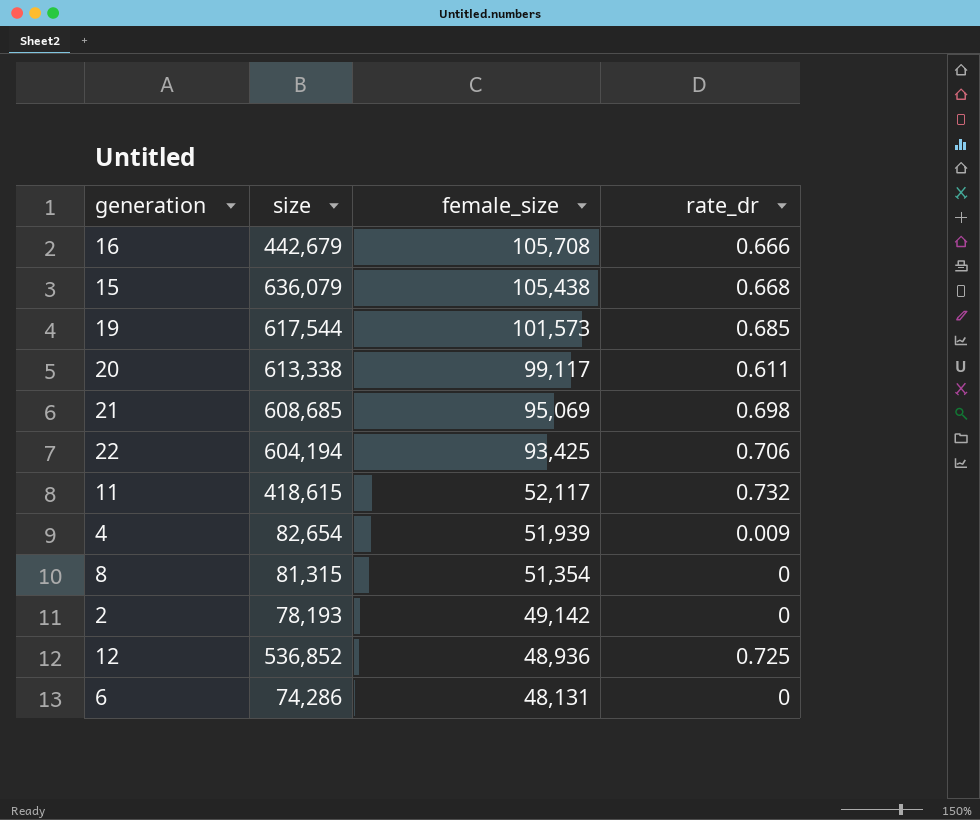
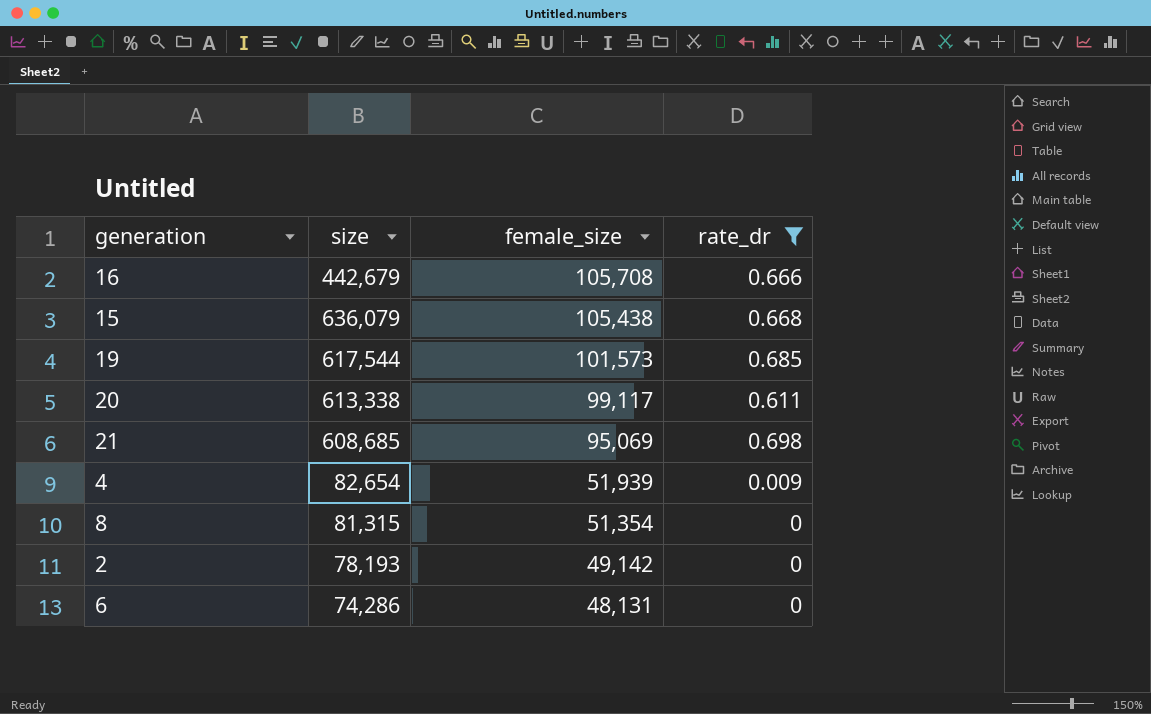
filter: none -> rate_dr <= 0.698

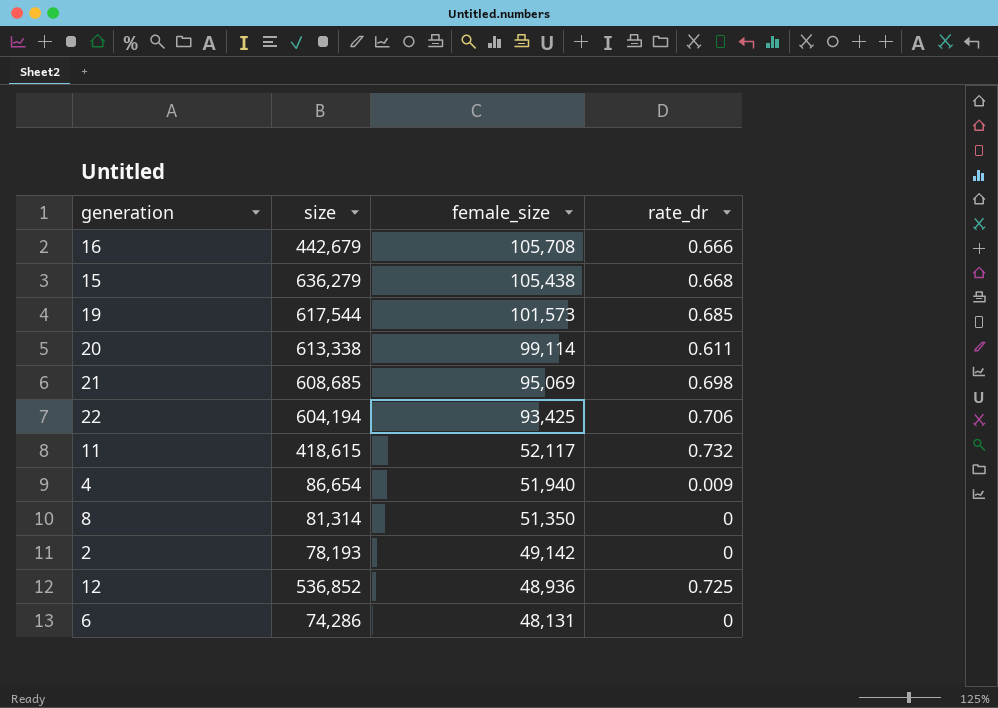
filter: rate_dr <= 0.698 -> none
15 | size: 636,079 -> 636,279
20 | female_size: 99,117 -> 99,114
4 | size: 82,654 -> 86,654
4 | female_size: 51,939 -> 51,940
8 | size: 81,315 -> 81,314
8 | female_size: 51,354 -> 51,350

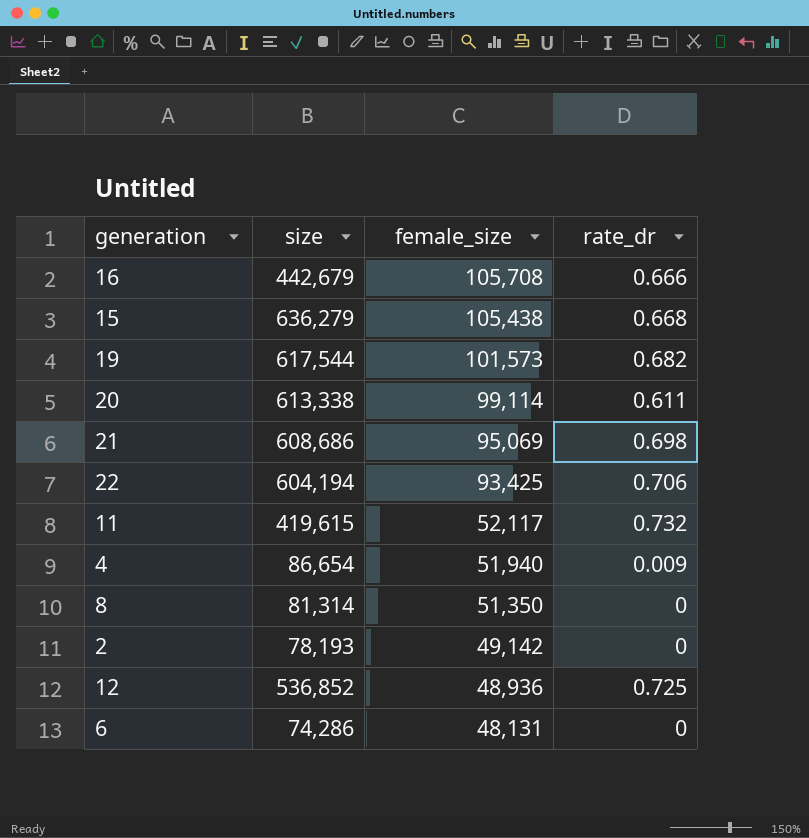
19 | rate_dr: 0.685 -> 0.682
21 | size: 608,685 -> 608,686
11 | size: 418,615 -> 419,615

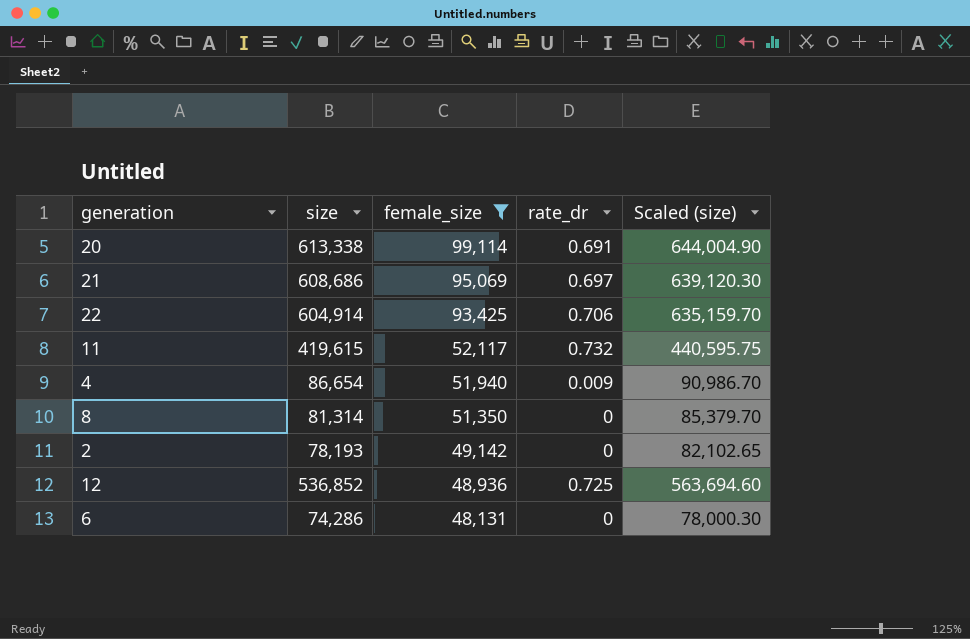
filter: none -> female_size <= 99,114
column Scaled (size) | formula: none -> [size] * 1.05
20 | rate_dr: 0.611 -> 0.691
21 | rate_dr: 0.698 -> 0.697
22 | size: 604,194 -> 604,914

